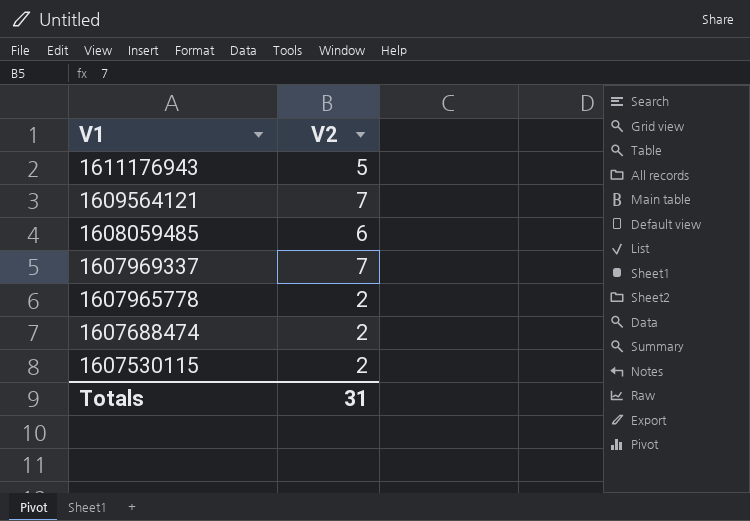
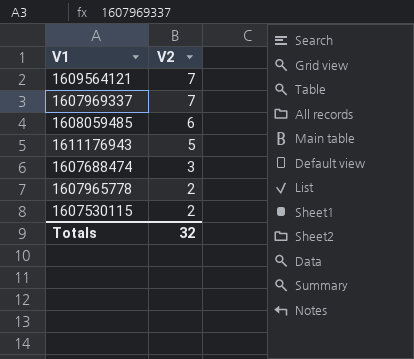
row order: V1 descending -> V2 descending
1607688474 | V2: 2 -> 3
Totals | V2: 31 -> 32

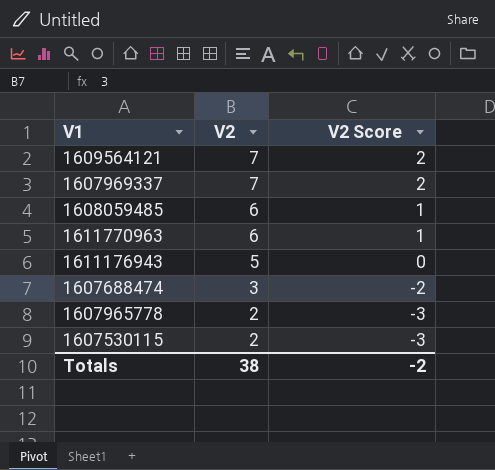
column V2 Score | formula: none -> [V2] - 5
row 1611770963: none -> 6 | 1
Totals | V2: 32 -> 38

